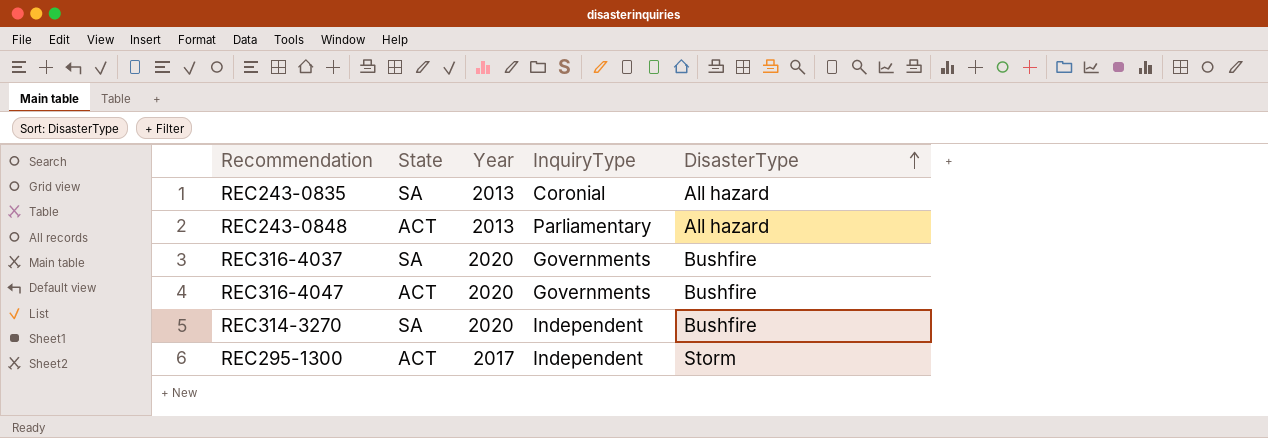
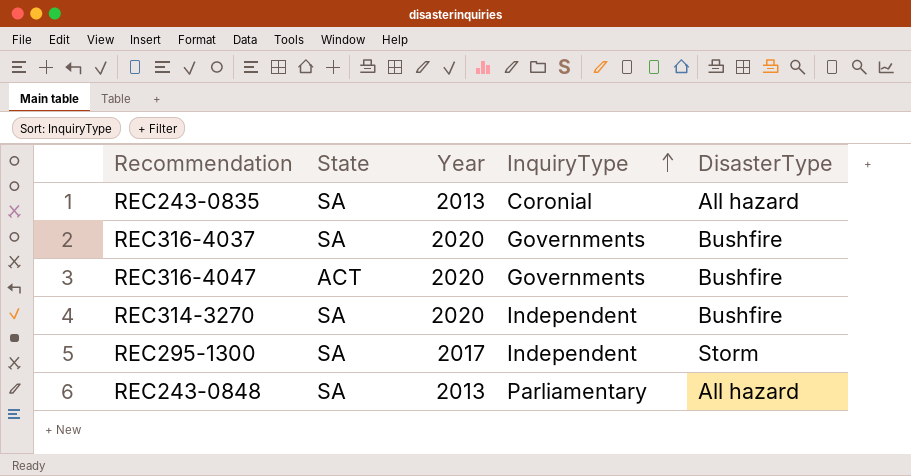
row order: DisasterType ascending -> InquiryType ascending
REC295-1300 | State: ACT -> SA
REC243-0848 | State: ACT -> SA

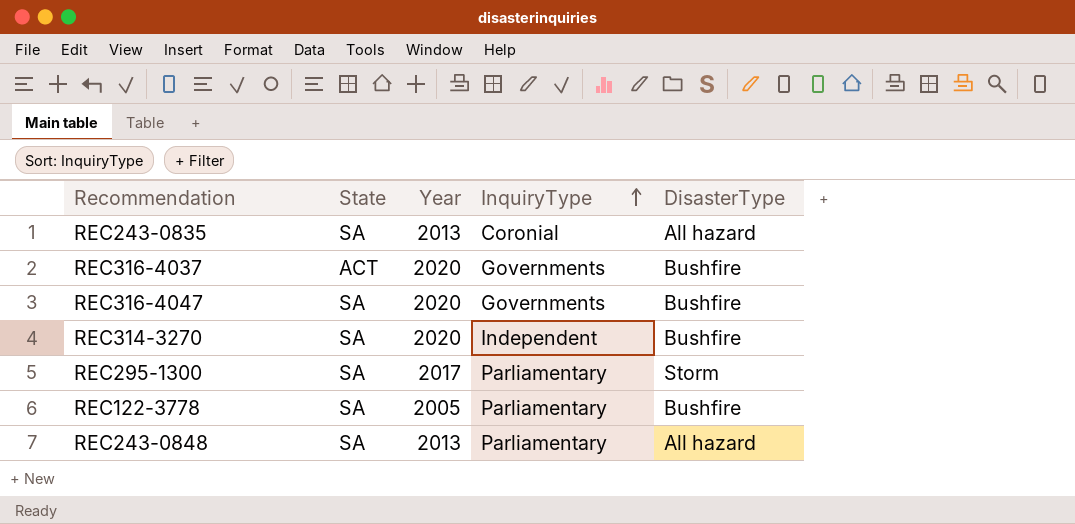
REC316-4037 | State: SA -> ACT
REC316-4047 | State: ACT -> SA
REC295-1300 | InquiryType: Independent -> Parliamentary
row REC122-3778: none -> SA | 2005 | Parliamentary | Bushfire

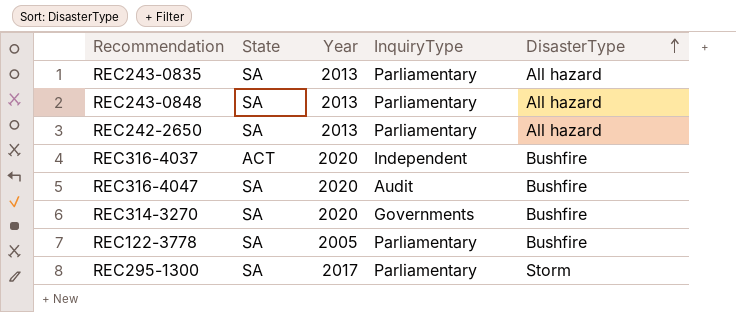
row order: InquiryType ascending -> DisasterType ascending
REC243-0835 | InquiryType: Coronial -> Parliamentary
row REC242-2650: none -> SA | 2013 | Parliamentary | All hazard
REC316-4037 | InquiryType: Governments -> Independent
REC316-4047 | InquiryType: Governments -> Audit
REC314-3270 | InquiryType: Independent -> Governments

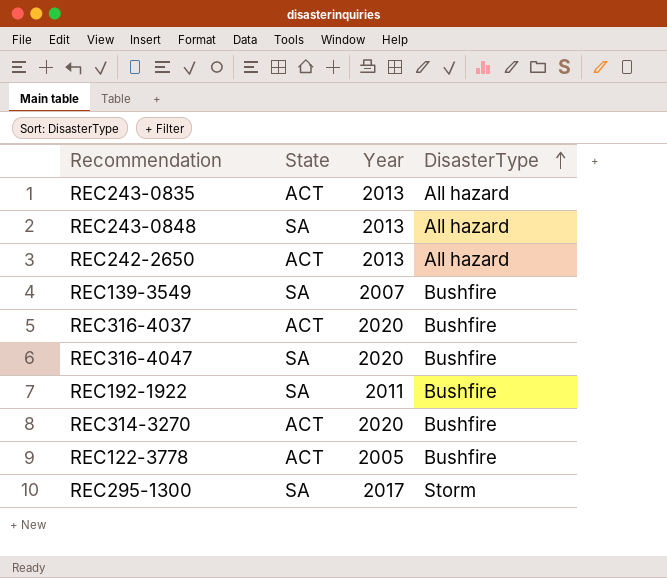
column InquiryType | position: 4 -> none
REC243-0835 | State: SA -> ACT
REC242-2650 | State: SA -> ACT
row REC139-3549: none -> SA | 2007 | Bushfire
row REC192-1922: none -> SA | 2011 | Bushfire
REC314-3270 | State: SA -> ACT
REC122-3778 | State: SA -> ACT

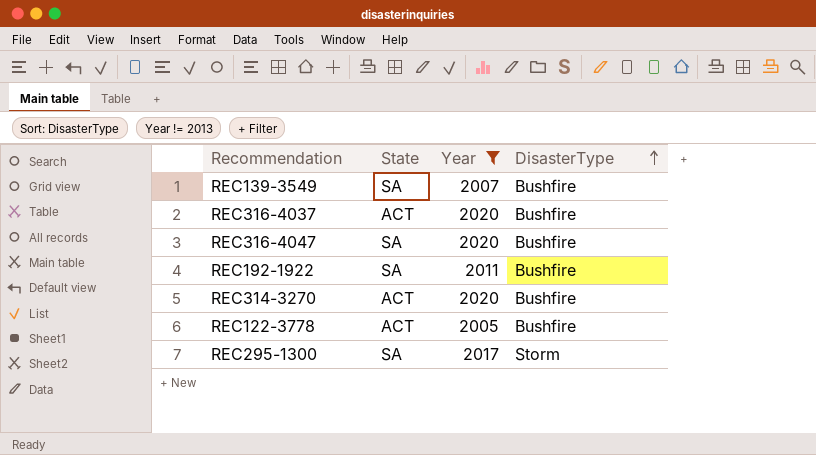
filter: none -> Year != 2013

